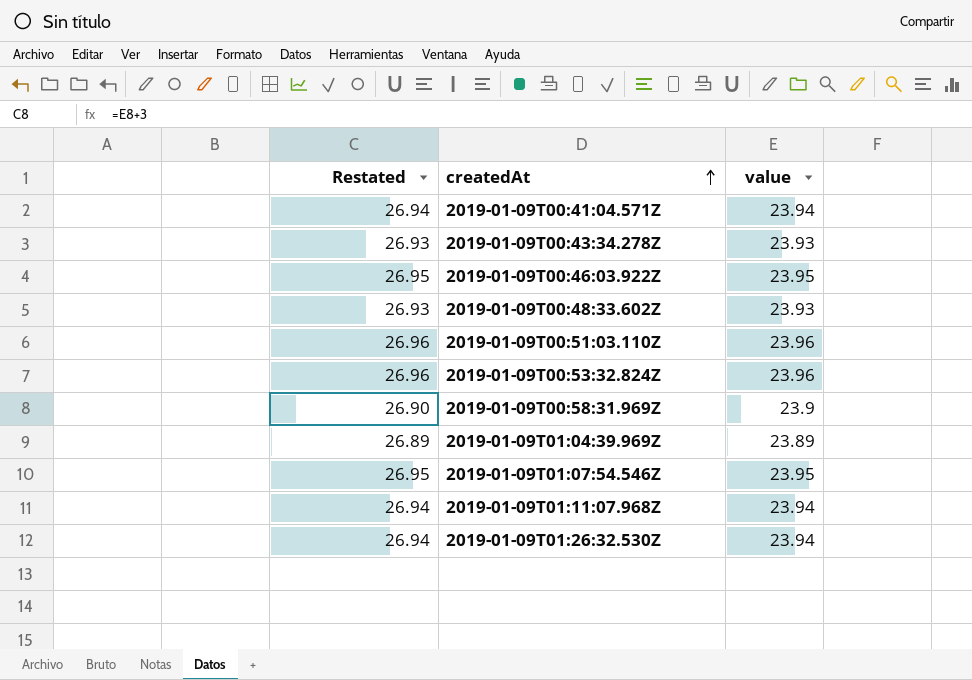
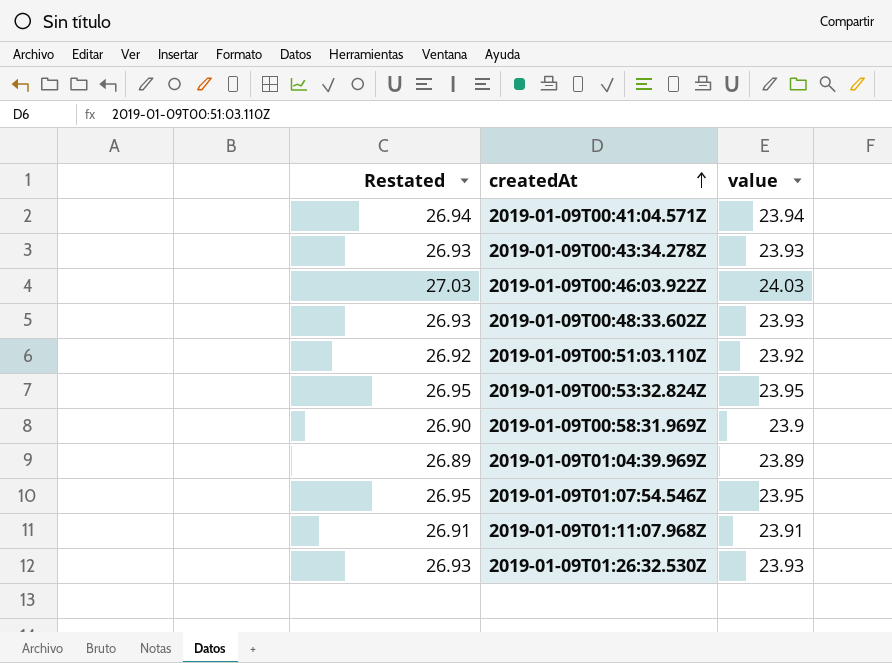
2019-01-09T00:46:03.922Z | Restated: 26.95 -> 27.03
2019-01-09T00:46:03.922Z | value: 23.95 -> 24.03
2019-01-09T00:51:03.110Z | Restated: 26.96 -> 26.92
2019-01-09T00:51:03.110Z | value: 23.96 -> 23.92
2019-01-09T00:53:32.824Z | Restated: 26.96 -> 26.95
2019-01-09T00:53:32.824Z | value: 23.96 -> 23.95
2019-01-09T01:11:07.968Z | Restated: 26.94 -> 26.91
2019-01-09T01:11:07.968Z | value: 23.94 -> 23.91
2019-01-09T01:26:32.530Z | Restated: 26.94 -> 26.93
2019-01-09T01:26:32.530Z | value: 23.94 -> 23.93

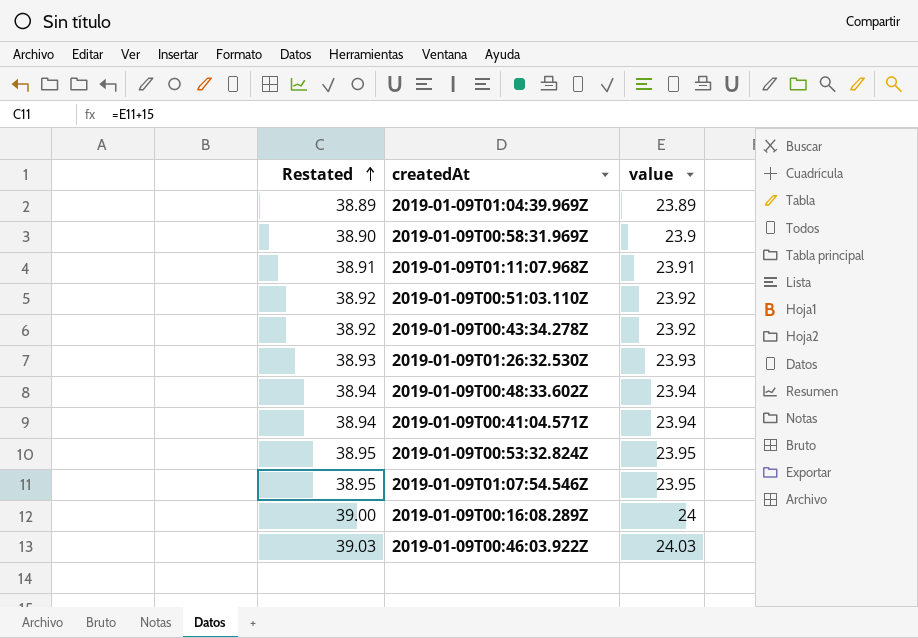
row order: createdAt ascending -> Restated ascending
column Restated | formula: [value] + 3 -> [value] + 15
2019-01-09T00:43:34.278Z | value: 23.93 -> 23.92
2019-01-09T00:48:33.602Z | value: 23.93 -> 23.94
row 2019-01-09T00:16:08.289Z: none -> 39.00 | 24

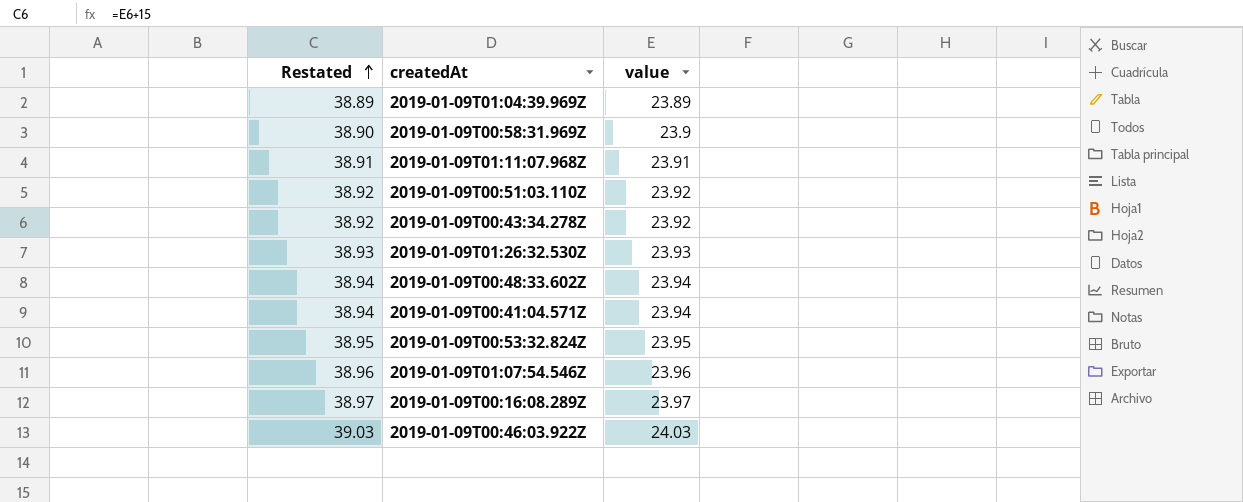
2019-01-09T01:07:54.546Z | Restated: 38.95 -> 38.96
2019-01-09T01:07:54.546Z | value: 23.95 -> 23.96
2019-01-09T00:16:08.289Z | Restated: 39.00 -> 38.97
2019-01-09T00:16:08.289Z | value: 24 -> 23.97

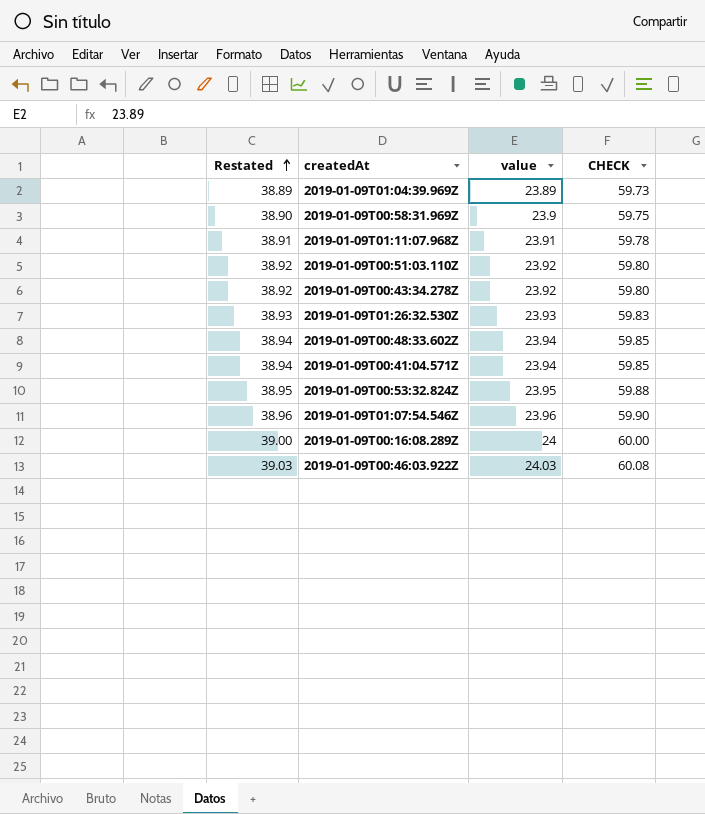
column CHECK | formula: none -> [value] * 2.5
2019-01-09T00:16:08.289Z | Restated: 38.97 -> 39.00
2019-01-09T00:16:08.289Z | value: 23.97 -> 24

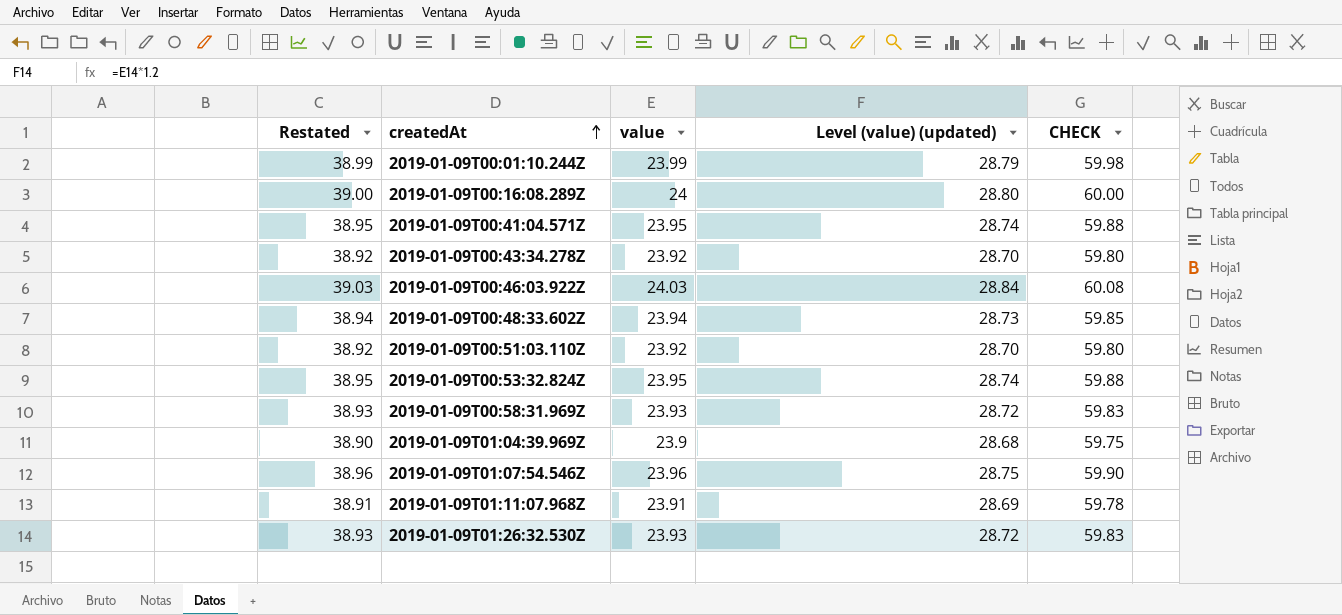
row order: Restated ascending -> createdAt ascending
column Level (value) (updated) | formula: none -> [value] * 1.2
row 2019-01-09T00:01:10.244Z: none -> 38.99 | 23.99 | 28.79 | 59.98
2019-01-09T00:41:04.571Z | Restated: 38.94 -> 38.95
2019-01-09T00:41:04.571Z | value: 23.94 -> 23.95
2019-01-09T00:41:04.571Z | CHECK: 59.85 -> 59.88
2019-01-09T00:58:31.969Z | Restated: 38.90 -> 38.93
2019-01-09T00:58:31.969Z | value: 23.9 -> 23.93
2019-01-09T00:58:31.969Z | CHECK: 59.75 -> 59.83
2019-01-09T01:04:39.969Z | Restated: 38.89 -> 38.90
2019-01-09T01:04:39.969Z | value: 23.89 -> 23.9
2019-01-09T01:04:39.969Z | CHECK: 59.73 -> 59.75

